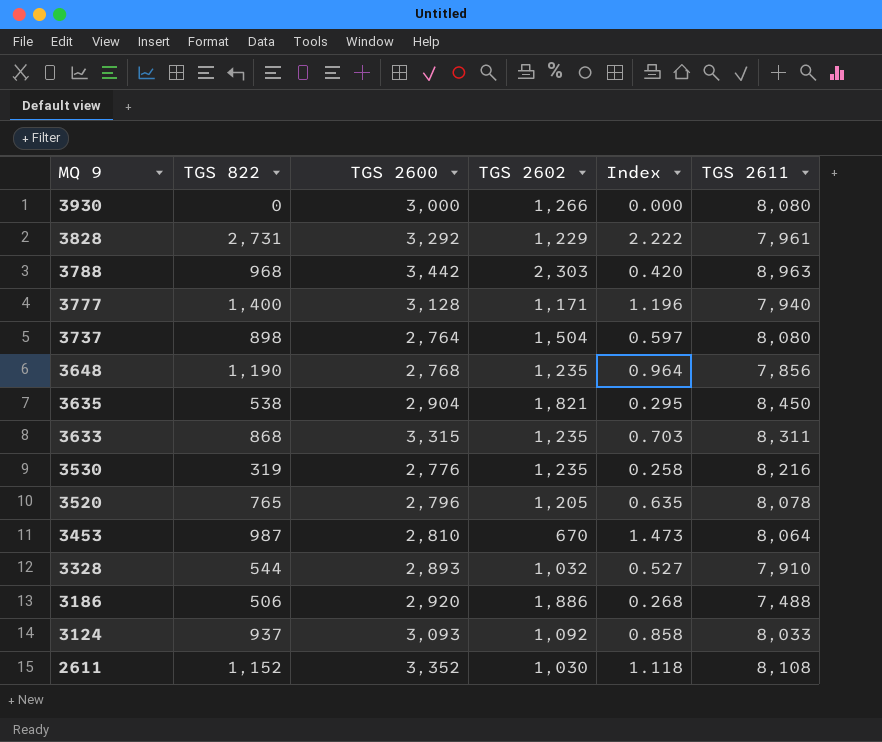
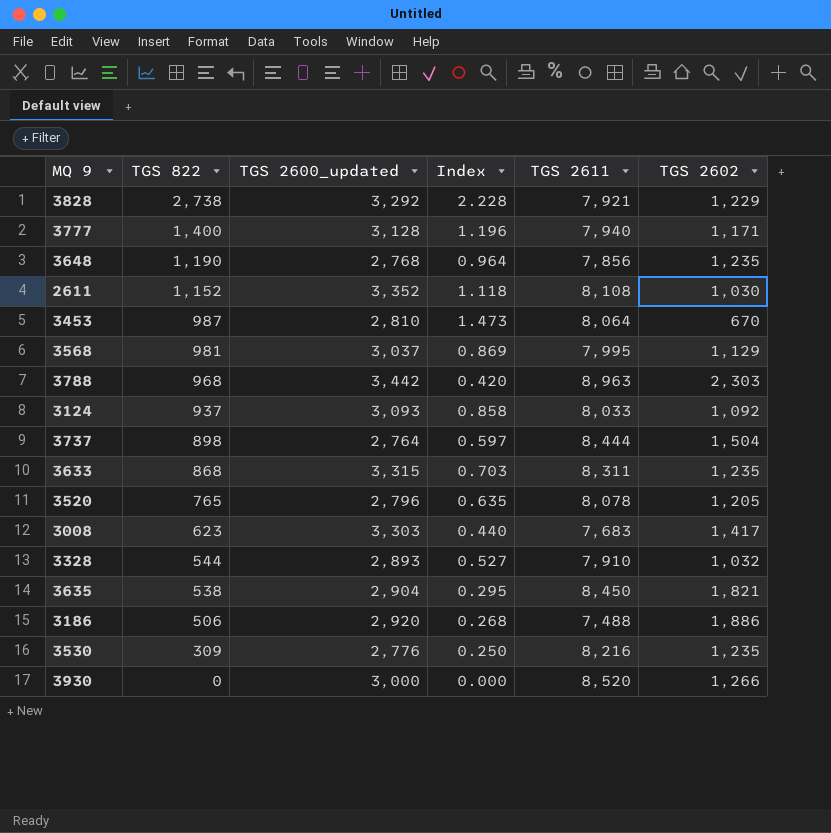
row order: MQ 9 descending -> TGS 822 descending
column name: TGS 2600 -> TGS 2600_updated
column TGS 2602 | position: 4 -> 6
3828 | TGS 822: 2,731 -> 2,738
3828 | Index: 2.222 -> 2.228
3828 | TGS 2611: 7,961 -> 7,921
row 3568: none -> 981 | 3,037 | 0.869 | 7,995 | 1,129
3737 | TGS 2611: 8,080 -> 8,444
row 3008: none -> 623 | 3,303 | 0.440 | 7,683 | 1,417
3530 | TGS 822: 319 -> 309
3530 | Index: 0.258 -> 0.250
3930 | TGS 2611: 8,080 -> 8,520

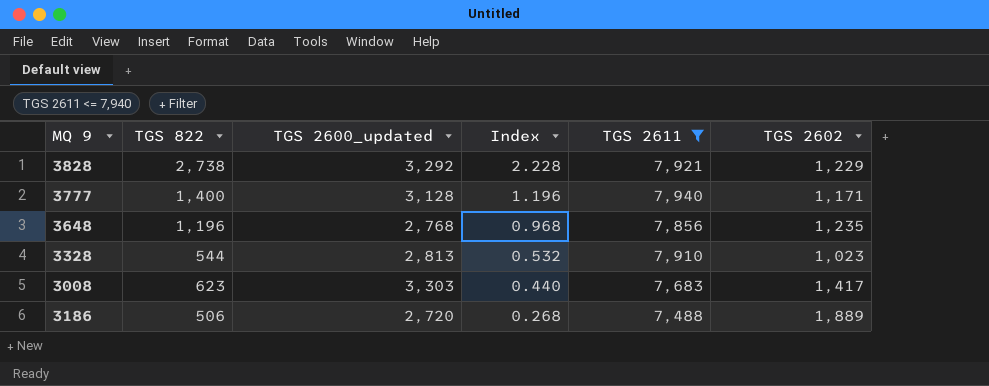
filter: none -> TGS 2611 <= 7,940
row order: TGS 822 descending -> Index descending
3648 | TGS 822: 1,190 -> 1,196
3648 | Index: 0.964 -> 0.968
3328 | TGS 2600_updated: 2,893 -> 2,813
3328 | Index: 0.527 -> 0.532
3328 | TGS 2602: 1,032 -> 1,023
3186 | TGS 2600_updated: 2,920 -> 2,720
3186 | TGS 2602: 1,886 -> 1,889

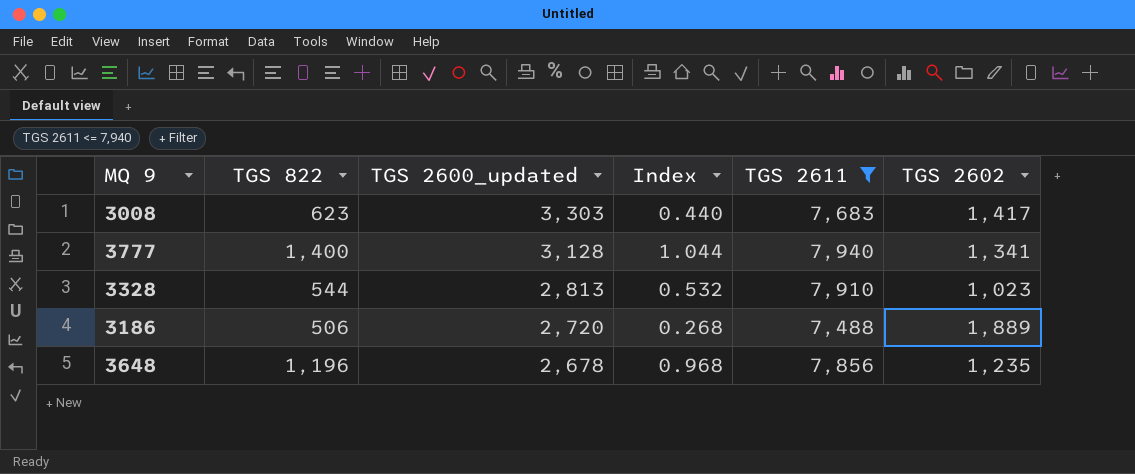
row order: Index descending -> TGS 2600_updated descending
row 3828: 2,738 | 3,292 | 2.228 | 7,921 | 1,229 -> none
3777 | Index: 1.196 -> 1.044
3777 | TGS 2602: 1,171 -> 1,341
3648 | TGS 2600_updated: 2,768 -> 2,678

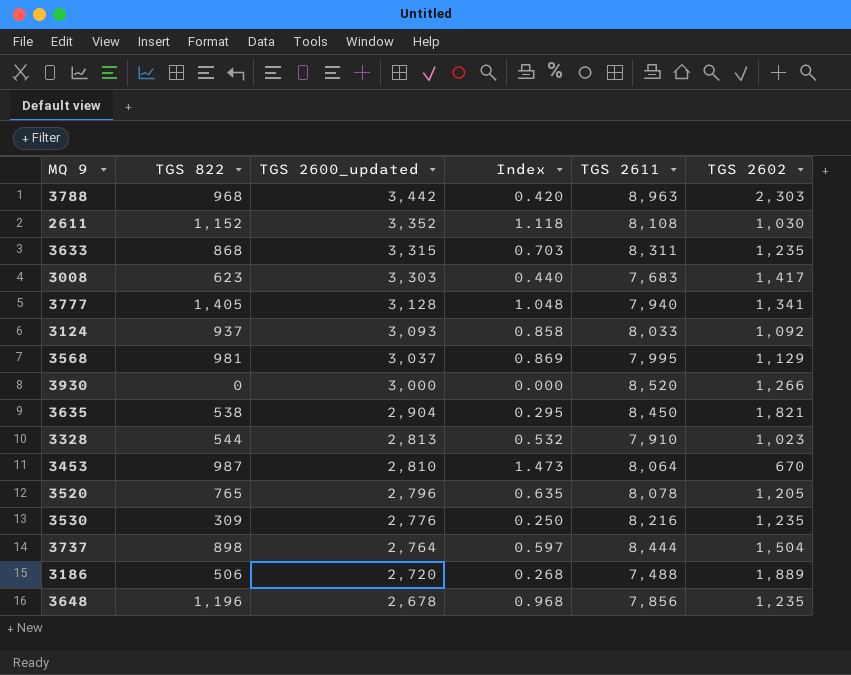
filter: TGS 2611 <= 7,940 -> none
3777 | TGS 822: 1,400 -> 1,405
3777 | Index: 1.044 -> 1.048

